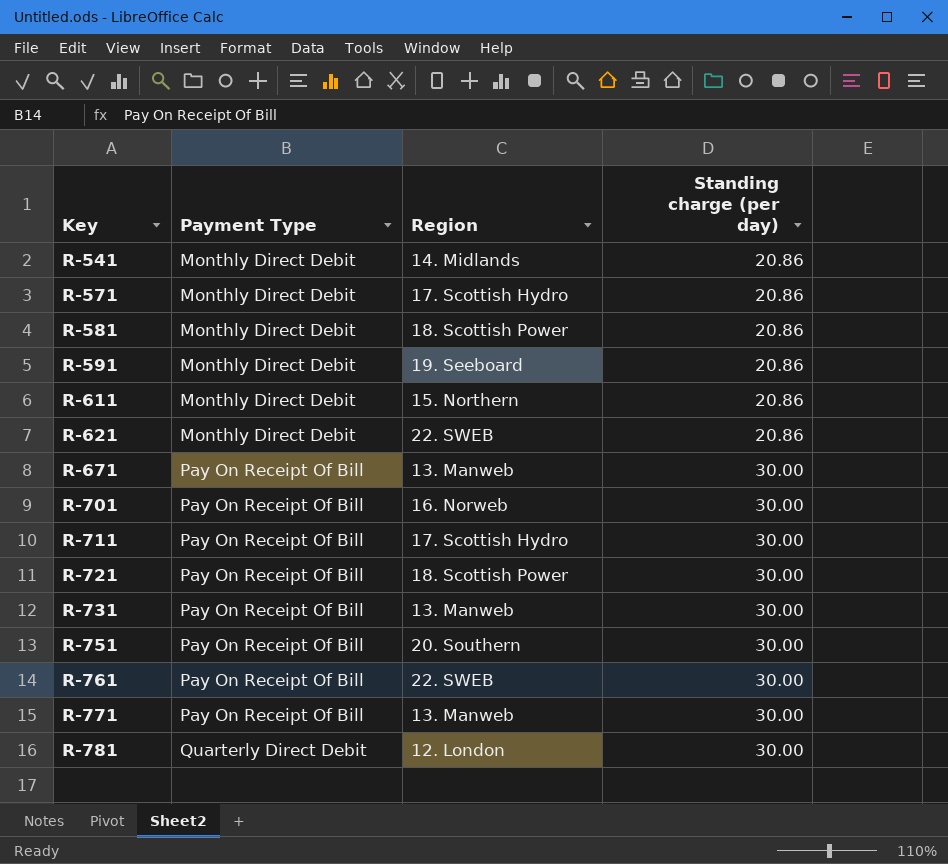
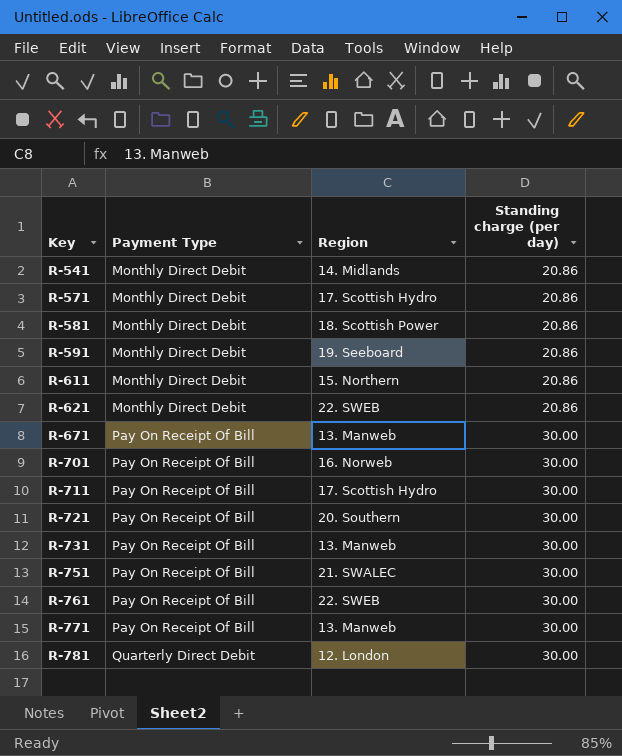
R-721 | Region: 18. Scottish Power -> 20. Southern
R-751 | Region: 20. Southern -> 21. SWALEC

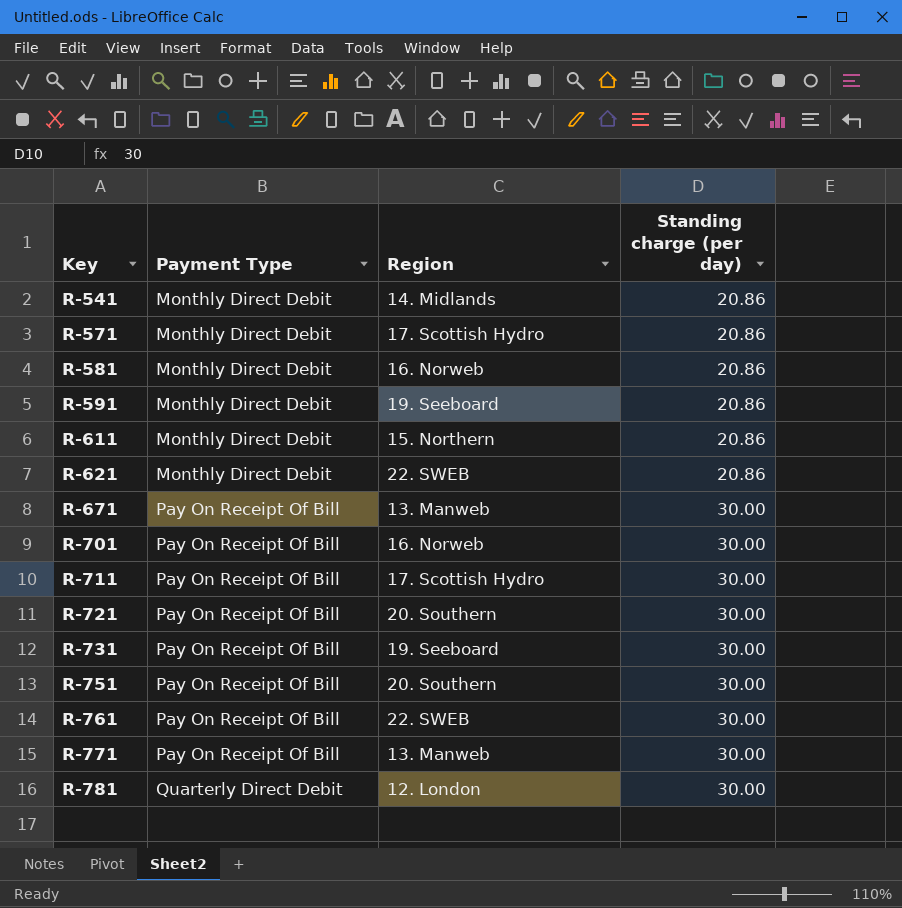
R-581 | Region: 18. Scottish Power -> 16. Norweb
R-731 | Region: 13. Manweb -> 19. Seeboard
R-751 | Region: 21. SWALEC -> 20. Southern

